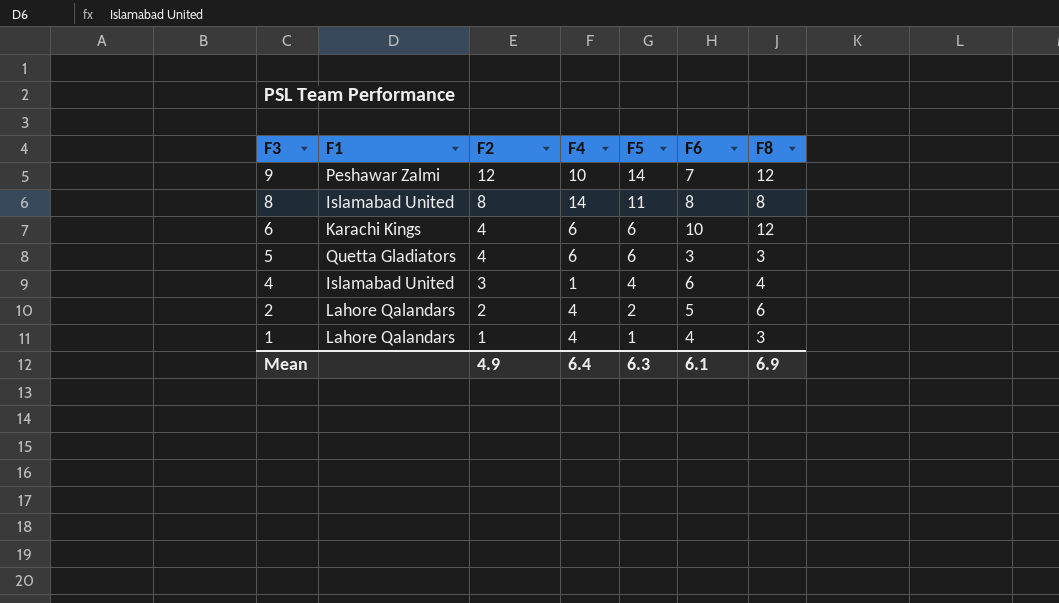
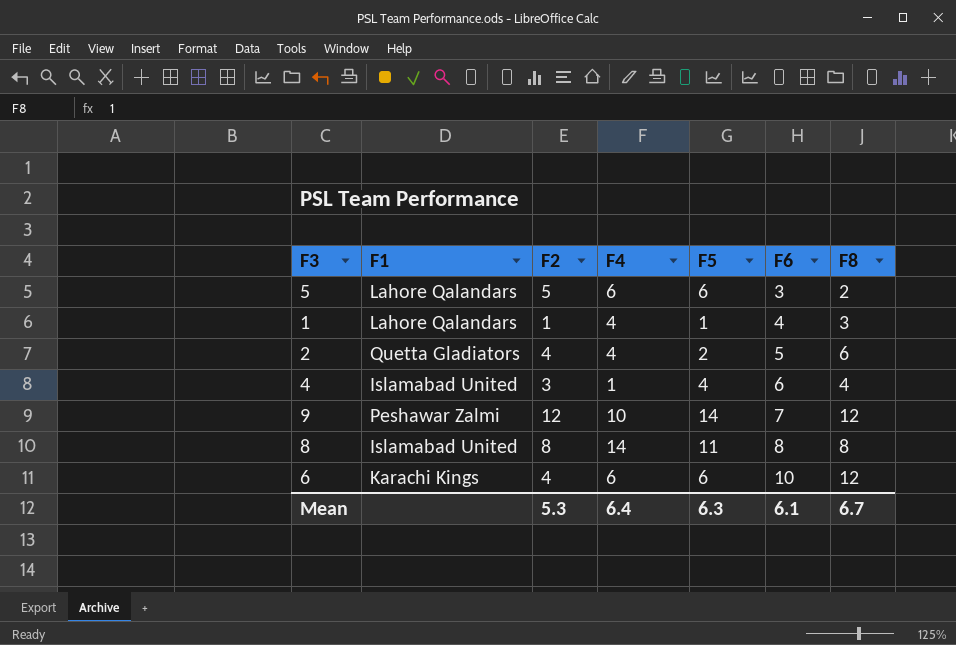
row order: F3 descending -> F6 ascending
5 | F1: Quetta Gladiators -> Lahore Qalandars
5 | F2: 4 -> 5
5 | F8: 3 -> 2
2 | F1: Lahore Qalandars -> Quetta Gladiators
2 | F2: 2 -> 4
Mean | F2: 4.9 -> 5.3
Mean | F8: 6.9 -> 6.7

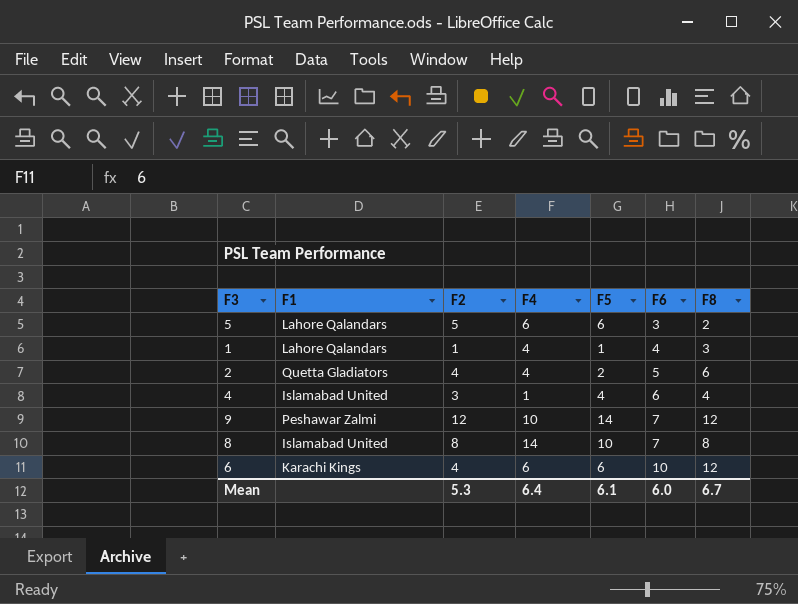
8 | F5: 11 -> 10
8 | F6: 8 -> 7
Mean | F5: 6.3 -> 6.1
Mean | F6: 6.1 -> 6.0

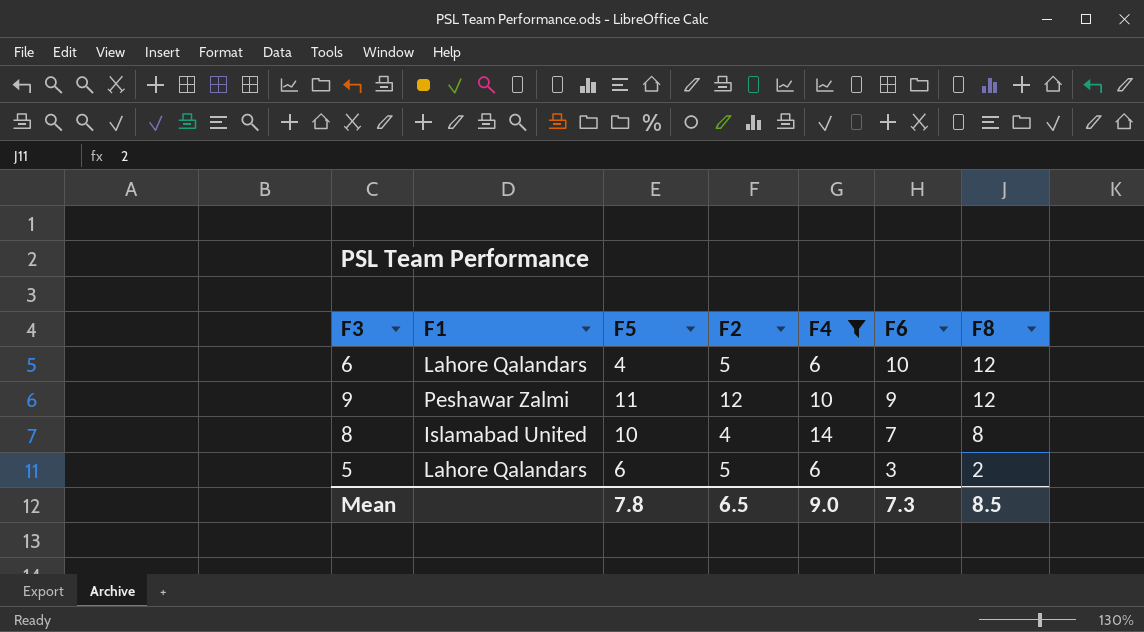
filter: none -> F4 >= 6
row order: F6 ascending -> F6 descending
column F5 | position: 5 -> 3
6 | F1: Karachi Kings -> Lahore Qalandars
6 | F5: 6 -> 4
6 | F2: 4 -> 5
9 | F5: 14 -> 11
9 | F6: 7 -> 9
8 | F2: 8 -> 4
Mean | F5: 6.1 -> 7.8
Mean | F2: 5.3 -> 6.5
Mean | F4: 6.4 -> 9.0
Mean | F6: 6.0 -> 7.3
Mean | F8: 6.7 -> 8.5

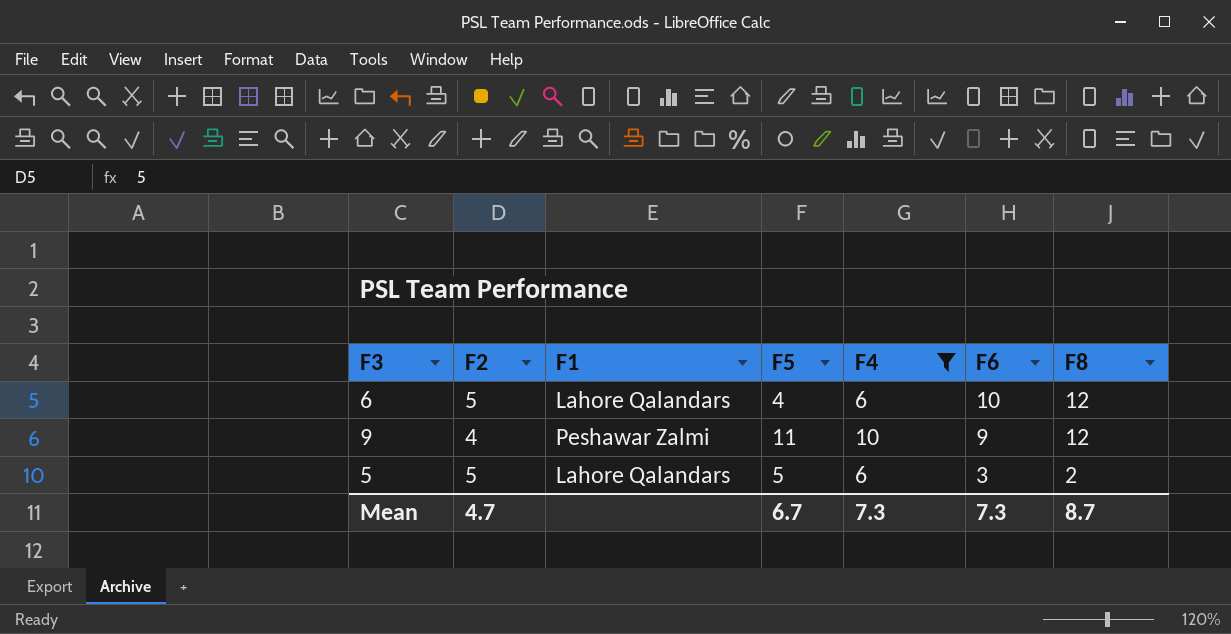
column F2 | position: 4 -> 2
row 8: Islamabad United | 10 | 4 | 14 | 7 | 8 -> none
9 | F2: 12 -> 4
5 | F5: 6 -> 5
Mean | F2: 6.5 -> 4.7
Mean | F5: 7.8 -> 6.7
Mean | F4: 9.0 -> 7.3
Mean | F8: 8.5 -> 8.7

